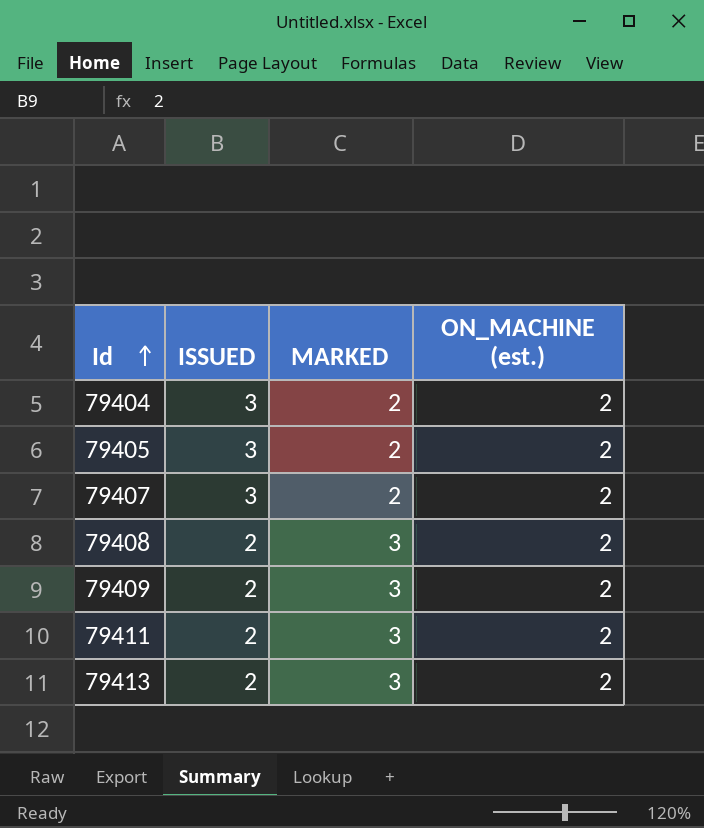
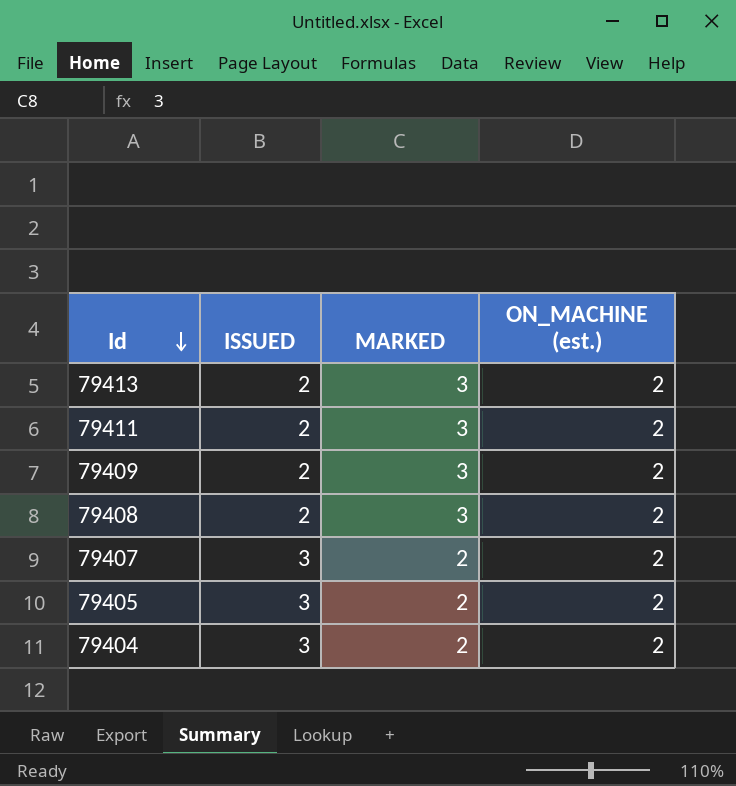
row order: Id ascending -> Id descending

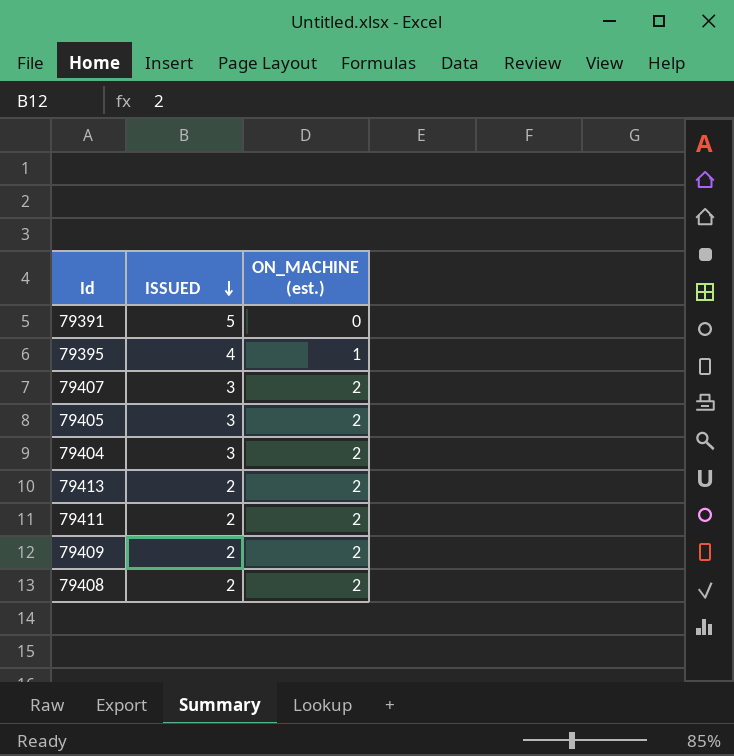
row order: Id descending -> ISSUED descending
column MARKED | position: 3 -> none
row 79391: none -> 5 | 0
row 79395: none -> 4 | 1

